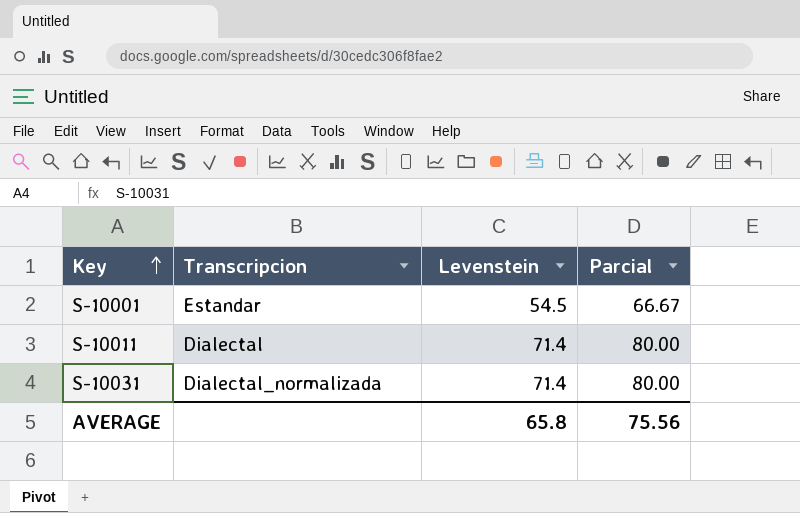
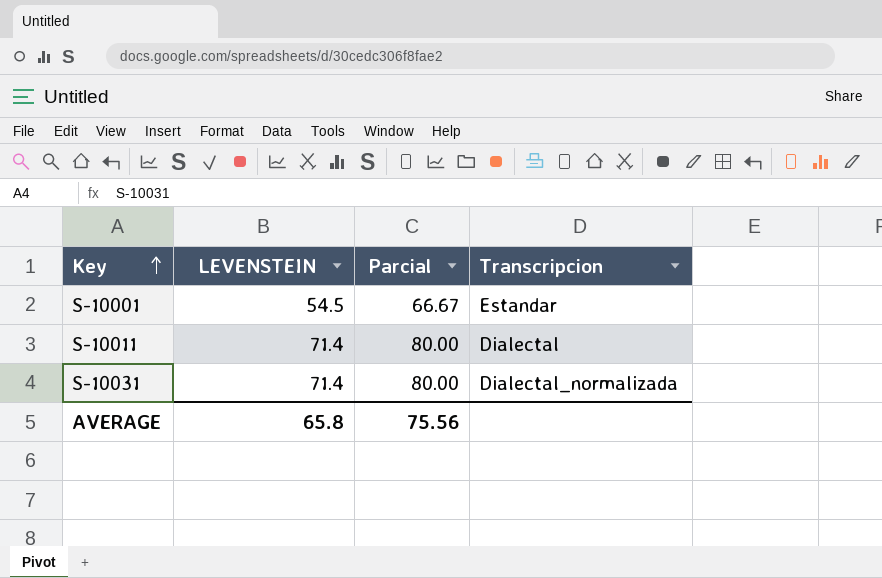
column name: Levenstein -> LEVENSTEIN
column Transcripcion | position: 2 -> 4

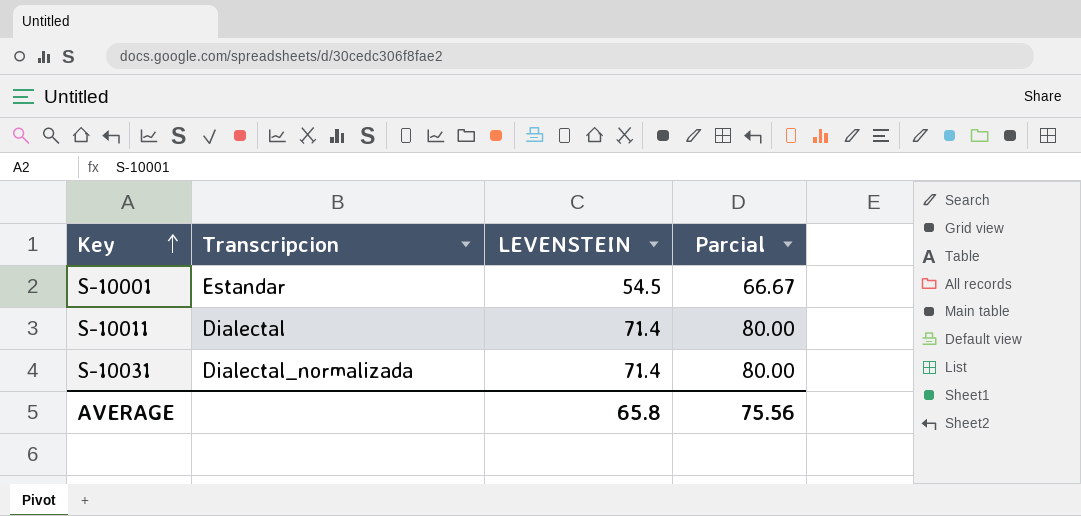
column Transcripcion | position: 4 -> 2

